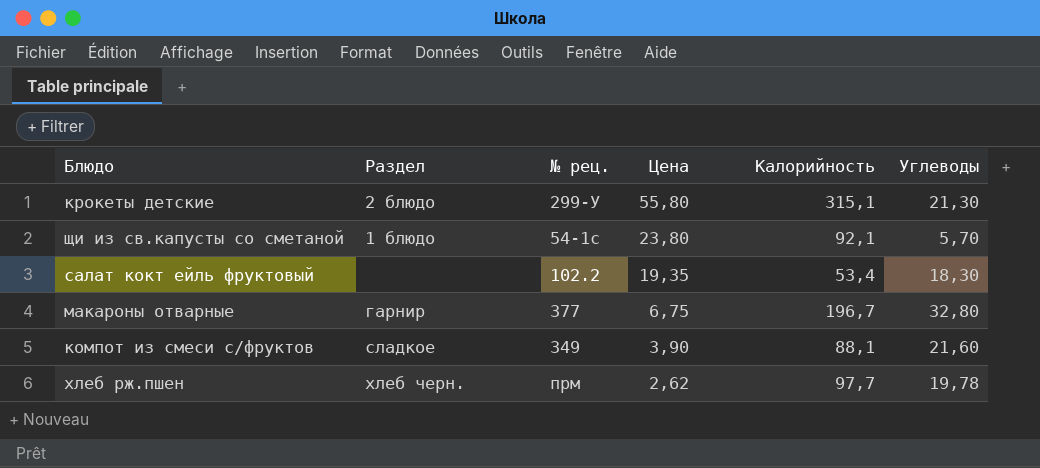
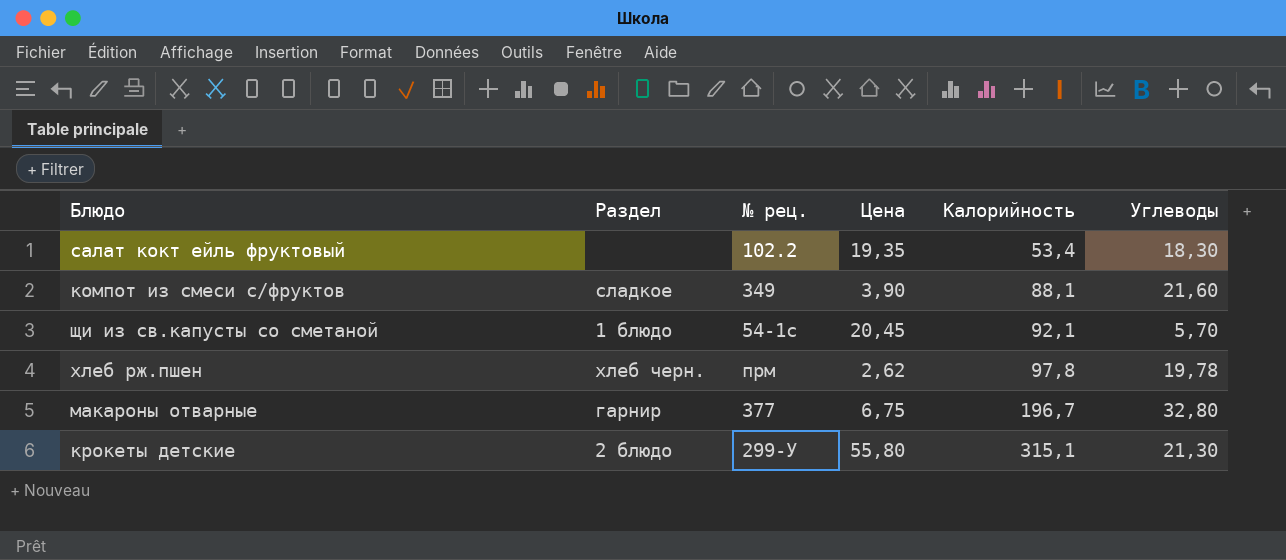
row order: Цена descending -> Калорийность ascending
щи из св.капусты со сметаной | Цена: 23,80 -> 20,45
хлеб рж.пшен | Калорийность: 97,7 -> 97,8

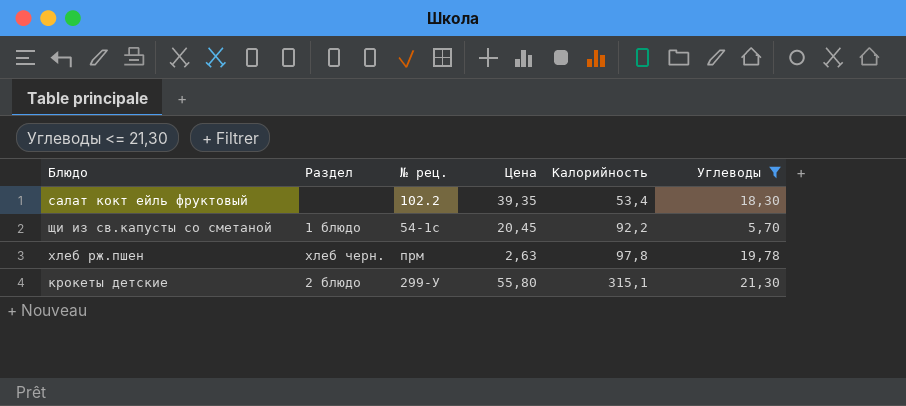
filter: none -> Углеводы <= 21,30
салат кокт ейль фруктовый | Цена: 19,35 -> 39,35
щи из св.капусты со сметаной | Калорийность: 92,1 -> 92,2
хлеб рж.пшен | Цена: 2,62 -> 2,63

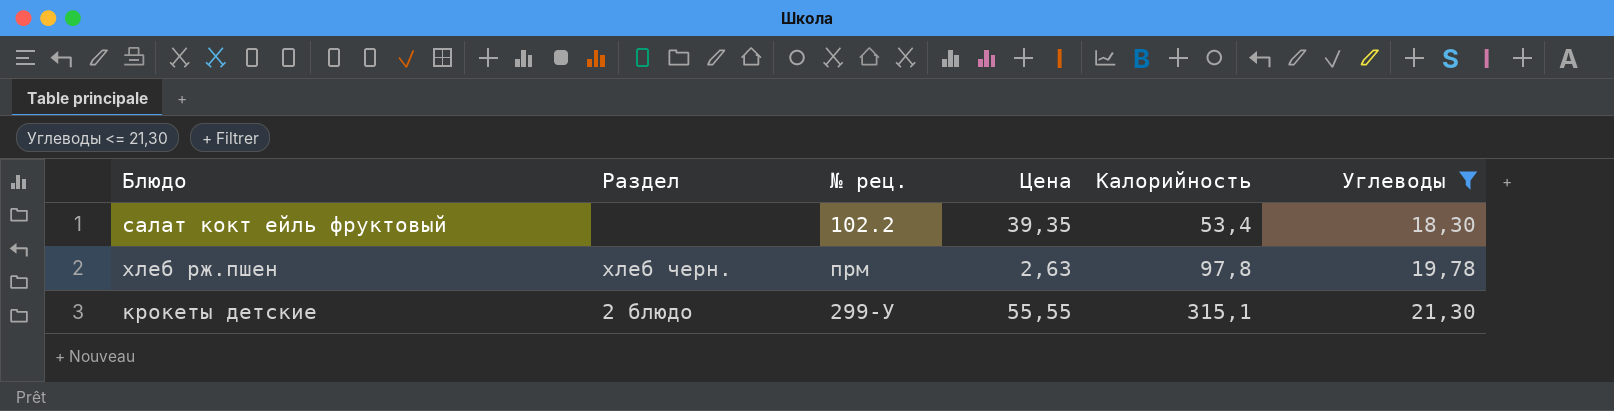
row щи из св.капусты со сметаной: 1 блюдо | 54-1с | 20,45 | 92,2 | 5,70 -> none
крокеты детские | Цена: 55,80 -> 55,55

